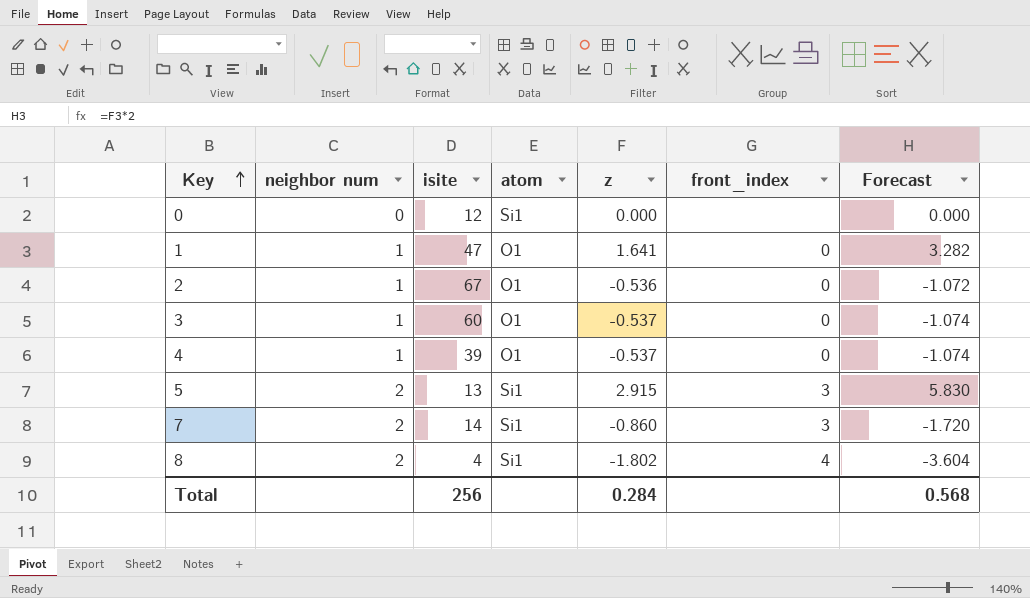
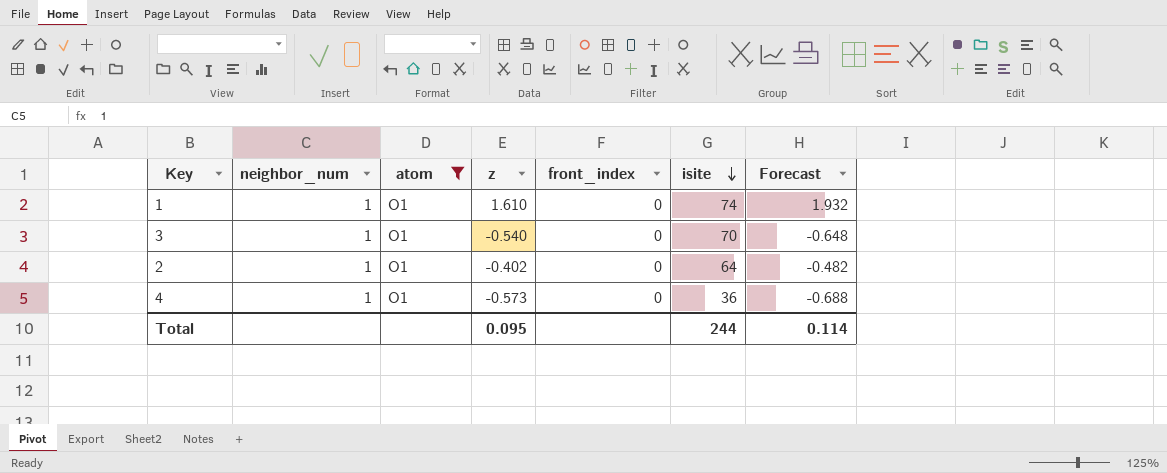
filter: none -> atom = O1
row order: Key ascending -> isite descending
column name: neighbor num -> neighbor_num
column isite | position: 3 -> 6
column Forecast | formula: [z] * 2 -> [z] * 1.2
1 | z: 1.641 -> 1.610
1 | isite: 47 -> 74
3 | z: -0.537 -> -0.540
3 | isite: 60 -> 70
2 | z: -0.536 -> -0.402
2 | isite: 67 -> 64
4 | z: -0.537 -> -0.573
4 | isite: 39 -> 36
Total | z: 0.284 -> 0.095
Total | isite: 256 -> 244
Total | Forecast: 0.568 -> 0.114

